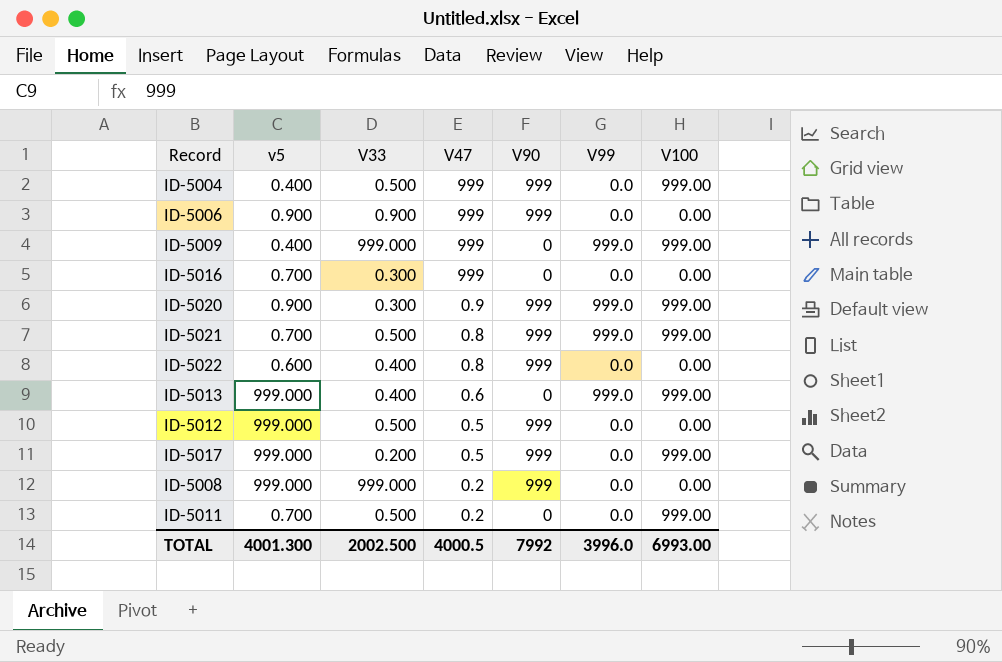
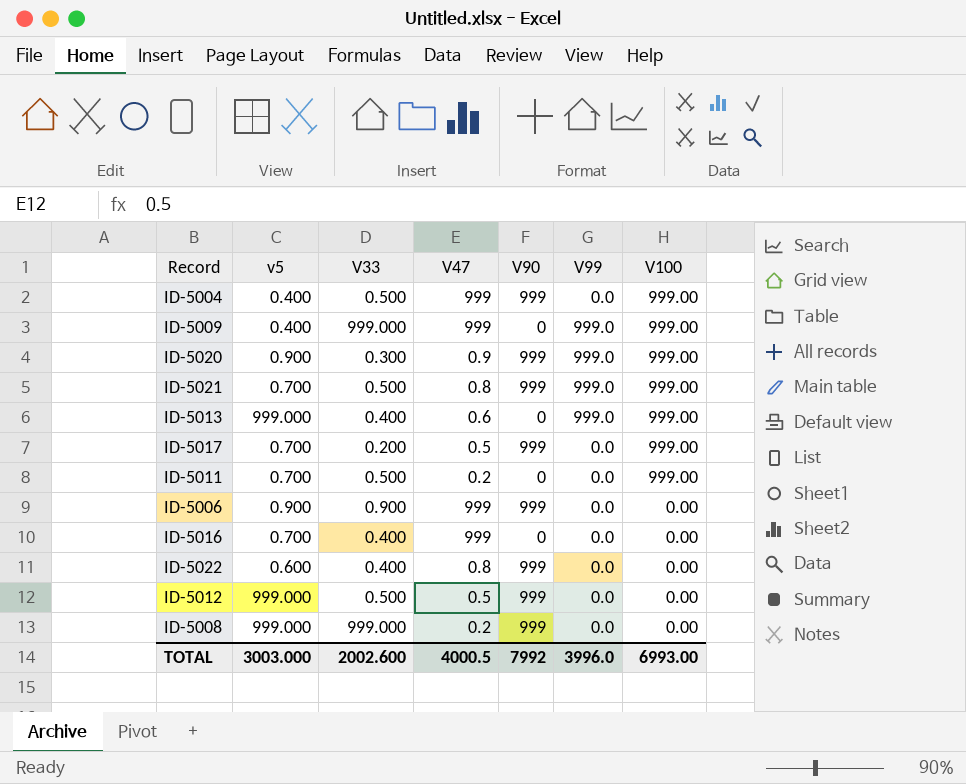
row order: V47 descending -> V100 descending
ID-5017 | v5: 999.000 -> 0.700
ID-5016 | V33: 0.300 -> 0.400
TOTAL | v5: 4001.300 -> 3003.000
TOTAL | V33: 2002.500 -> 2002.600

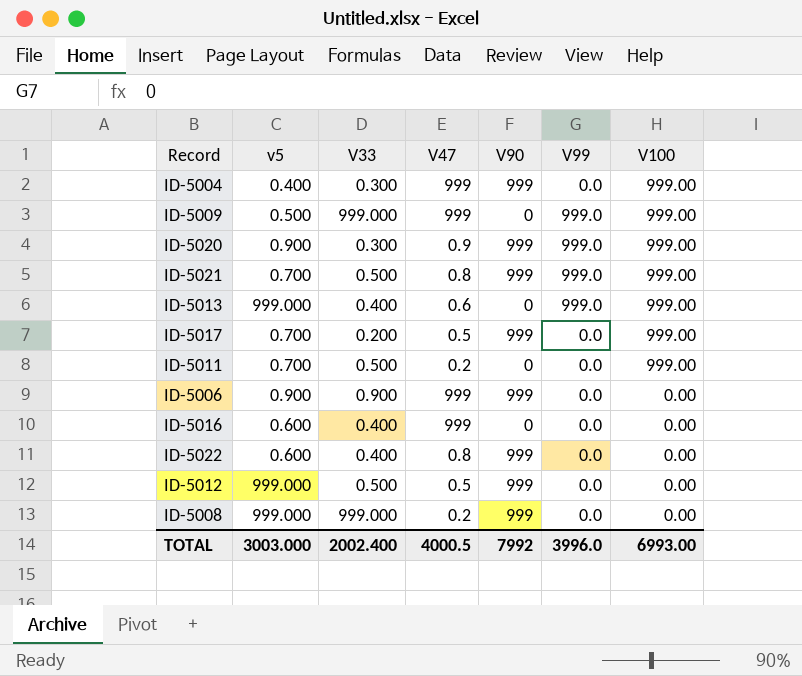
ID-5004 | V33: 0.500 -> 0.300
ID-5009 | v5: 0.400 -> 0.500
ID-5016 | v5: 0.700 -> 0.600
TOTAL | V33: 2002.600 -> 2002.400

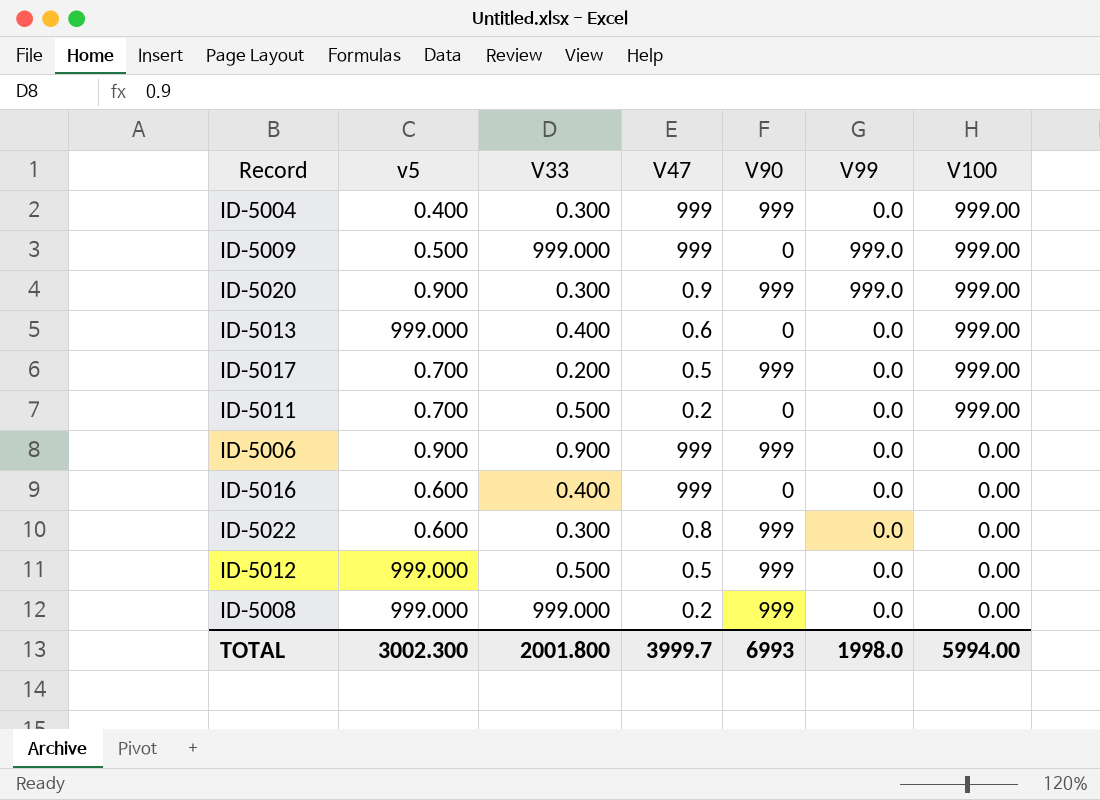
row ID-5021: 0.700 | 0.500 | 0.8 | 999 | 999.0 | 999.00 -> none
ID-5013 | V99: 999.0 -> 0.0
ID-5022 | V33: 0.400 -> 0.300
TOTAL | v5: 3003.000 -> 3002.300
TOTAL | V33: 2002.400 -> 2001.800
TOTAL | V47: 4000.5 -> 3999.7
TOTAL | V90: 7992 -> 6993
TOTAL | V99: 3996.0 -> 1998.0
TOTAL | V100: 6993.00 -> 5994.00

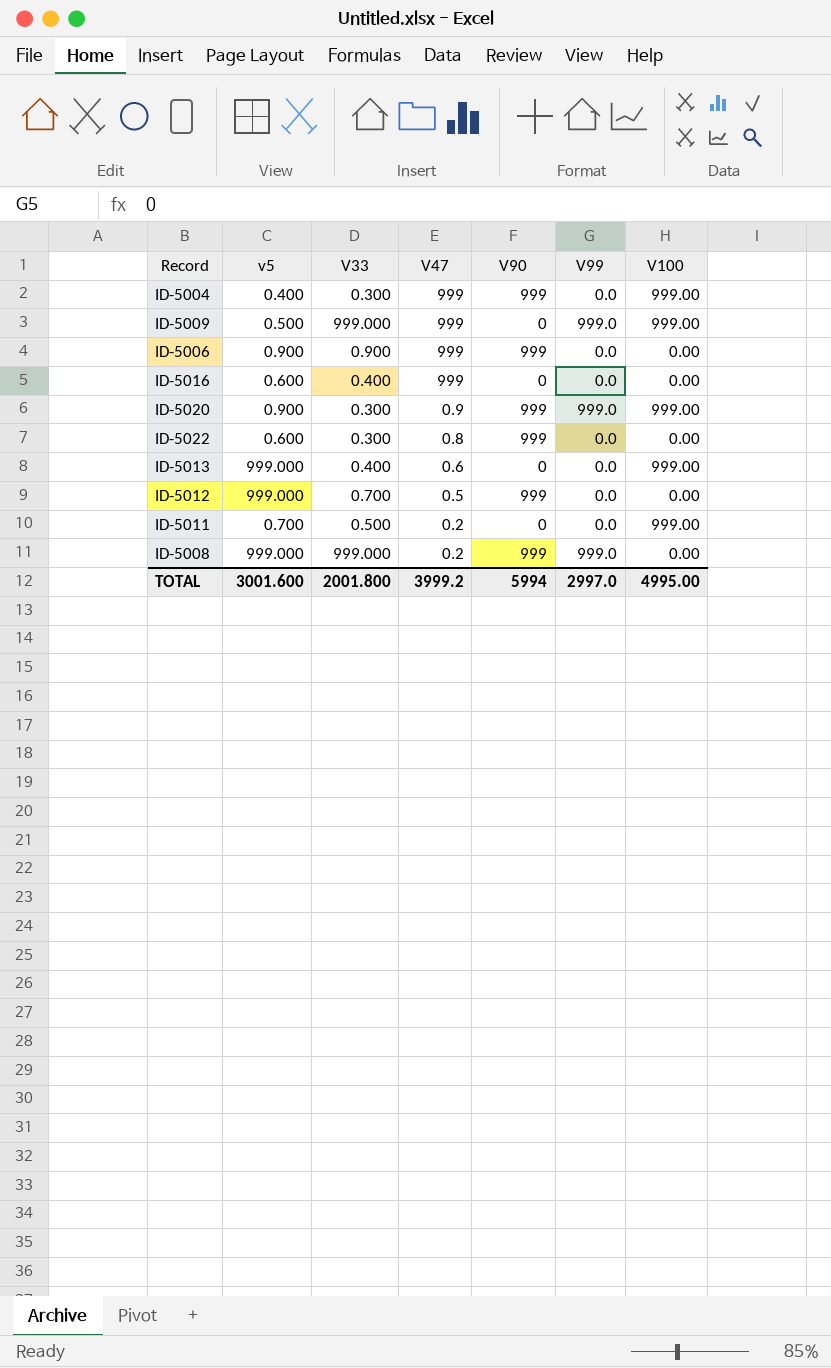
row order: V100 descending -> V47 descending
row ID-5017: 0.700 | 0.200 | 0.5 | 999 | 0.0 | 999.00 -> none
ID-5012 | V33: 0.500 -> 0.700
ID-5008 | V99: 0.0 -> 999.0
TOTAL | v5: 3002.300 -> 3001.600
TOTAL | V47: 3999.7 -> 3999.2
TOTAL | V90: 6993 -> 5994
TOTAL | V99: 1998.0 -> 2997.0
TOTAL | V100: 5994.00 -> 4995.00

